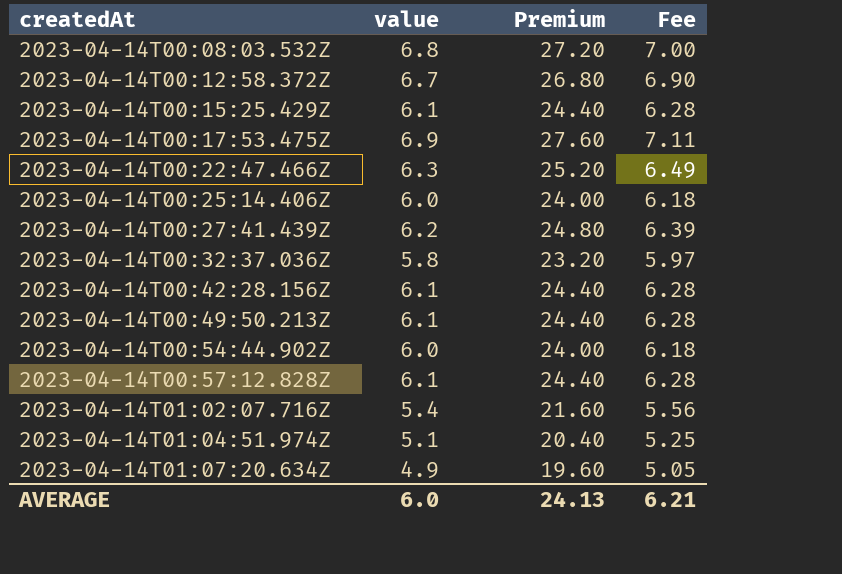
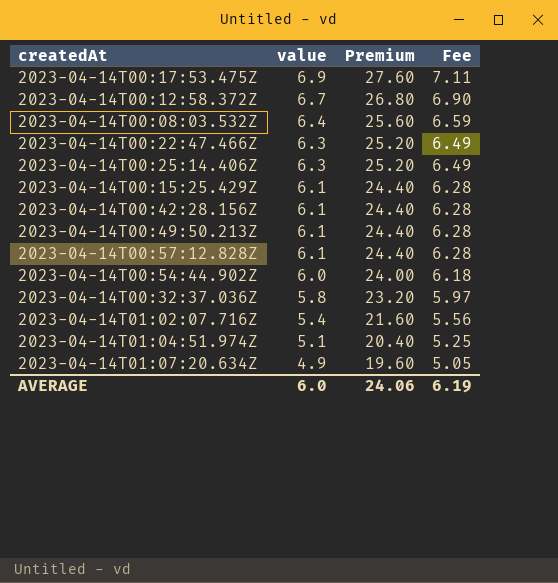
row order: createdAt ascending -> value descending
row 2023-04-14T00:27:41.439Z: 6.2 | 24.80 | 6.39 -> none
2023-04-14T00:08:03.532Z | value: 6.8 -> 6.4
2023-04-14T00:08:03.532Z | Premium: 27.20 -> 25.60
2023-04-14T00:08:03.532Z | Fee: 7.00 -> 6.59
2023-04-14T00:25:14.406Z | value: 6.0 -> 6.3
2023-04-14T00:25:14.406Z | Premium: 24.00 -> 25.20
2023-04-14T00:25:14.406Z | Fee: 6.18 -> 6.49
AVERAGE | Premium: 24.13 -> 24.06
AVERAGE | Fee: 6.21 -> 6.19

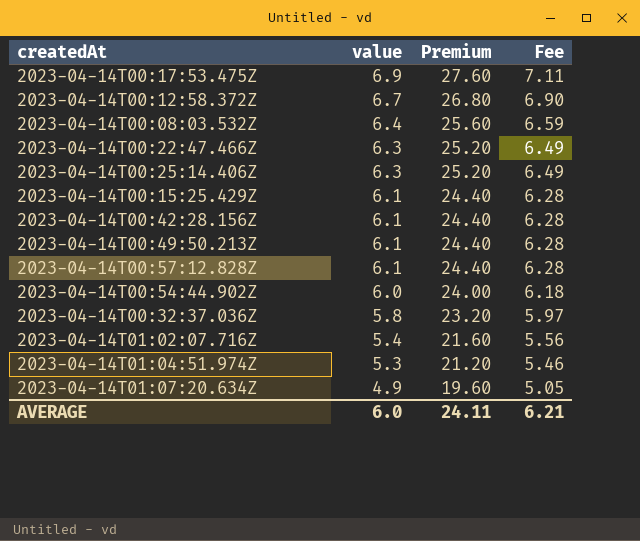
2023-04-14T01:04:51.974Z | value: 5.1 -> 5.3
2023-04-14T01:04:51.974Z | Premium: 20.40 -> 21.20
2023-04-14T01:04:51.974Z | Fee: 5.25 -> 5.46
AVERAGE | Premium: 24.06 -> 24.11
AVERAGE | Fee: 6.19 -> 6.21

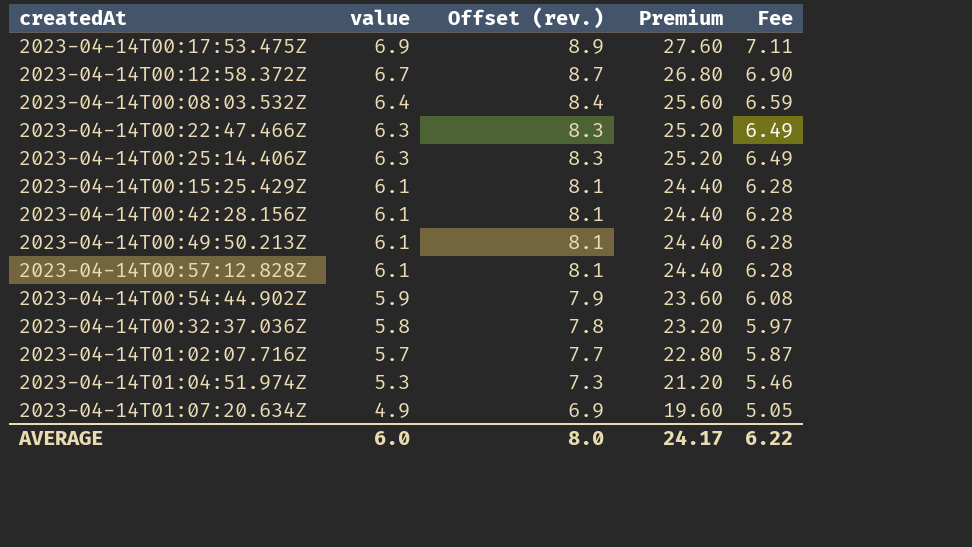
column Offset (rev.) | formula: none -> [value] + 2
2023-04-14T00:54:44.902Z | value: 6.0 -> 5.9
2023-04-14T00:54:44.902Z | Premium: 24.00 -> 23.60
2023-04-14T00:54:44.902Z | Fee: 6.18 -> 6.08
2023-04-14T01:02:07.716Z | value: 5.4 -> 5.7
2023-04-14T01:02:07.716Z | Premium: 21.60 -> 22.80
2023-04-14T01:02:07.716Z | Fee: 5.56 -> 5.87
AVERAGE | Premium: 24.11 -> 24.17
AVERAGE | Fee: 6.21 -> 6.22

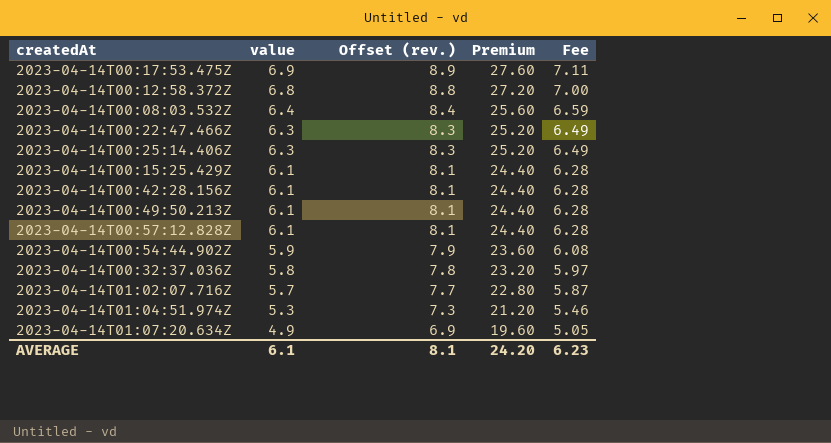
2023-04-14T00:12:58.372Z | value: 6.7 -> 6.8
2023-04-14T00:12:58.372Z | Offset (rev.): 8.7 -> 8.8
2023-04-14T00:12:58.372Z | Premium: 26.80 -> 27.20
2023-04-14T00:12:58.372Z | Fee: 6.90 -> 7.00
AVERAGE | value: 6.0 -> 6.1
AVERAGE | Offset (rev.): 8.0 -> 8.1
AVERAGE | Premium: 24.17 -> 24.20
AVERAGE | Fee: 6.22 -> 6.23

